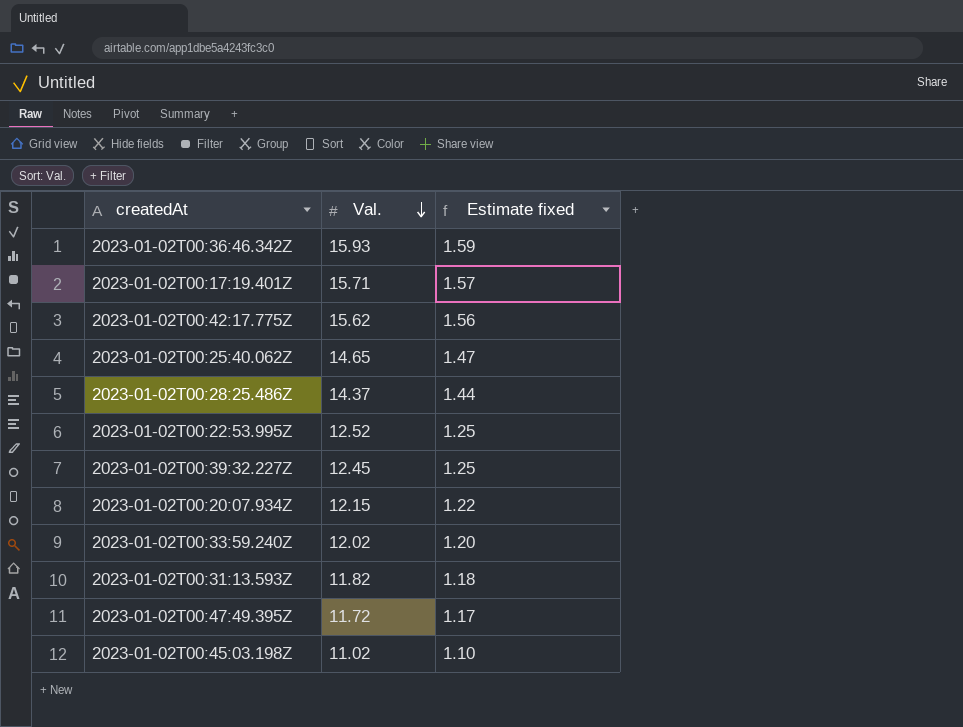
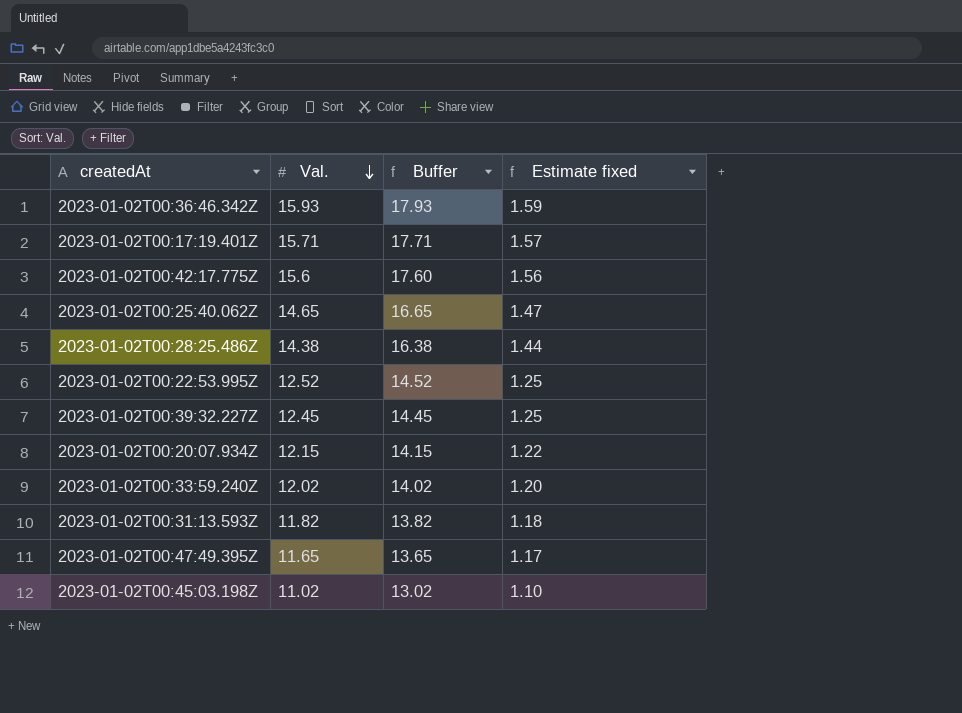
column Buffer | formula: none -> [Val.] + 2
2023-01-02T00:42:17.775Z | Val.: 15.62 -> 15.6
2023-01-02T00:28:25.486Z | Val.: 14.37 -> 14.38
2023-01-02T00:47:49.395Z | Val.: 11.72 -> 11.65

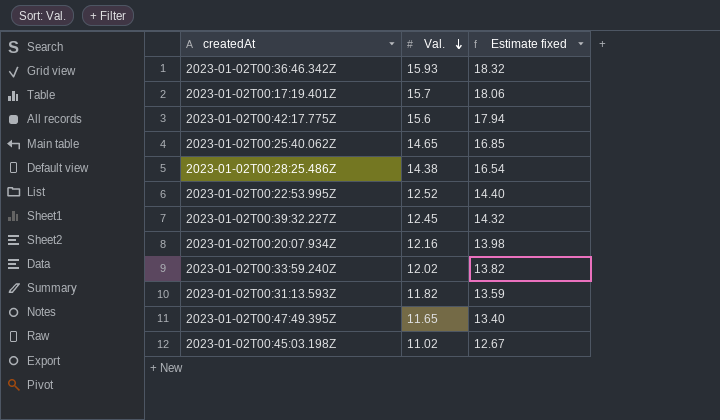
column Buffer | formula: [Val.] + 2 -> none
column Estimate fixed | formula: [Val.] * 0.1 -> [Val.] * 1.15
2023-01-02T00:17:19.401Z | Val.: 15.71 -> 15.7
2023-01-02T00:20:07.934Z | Val.: 12.15 -> 12.16

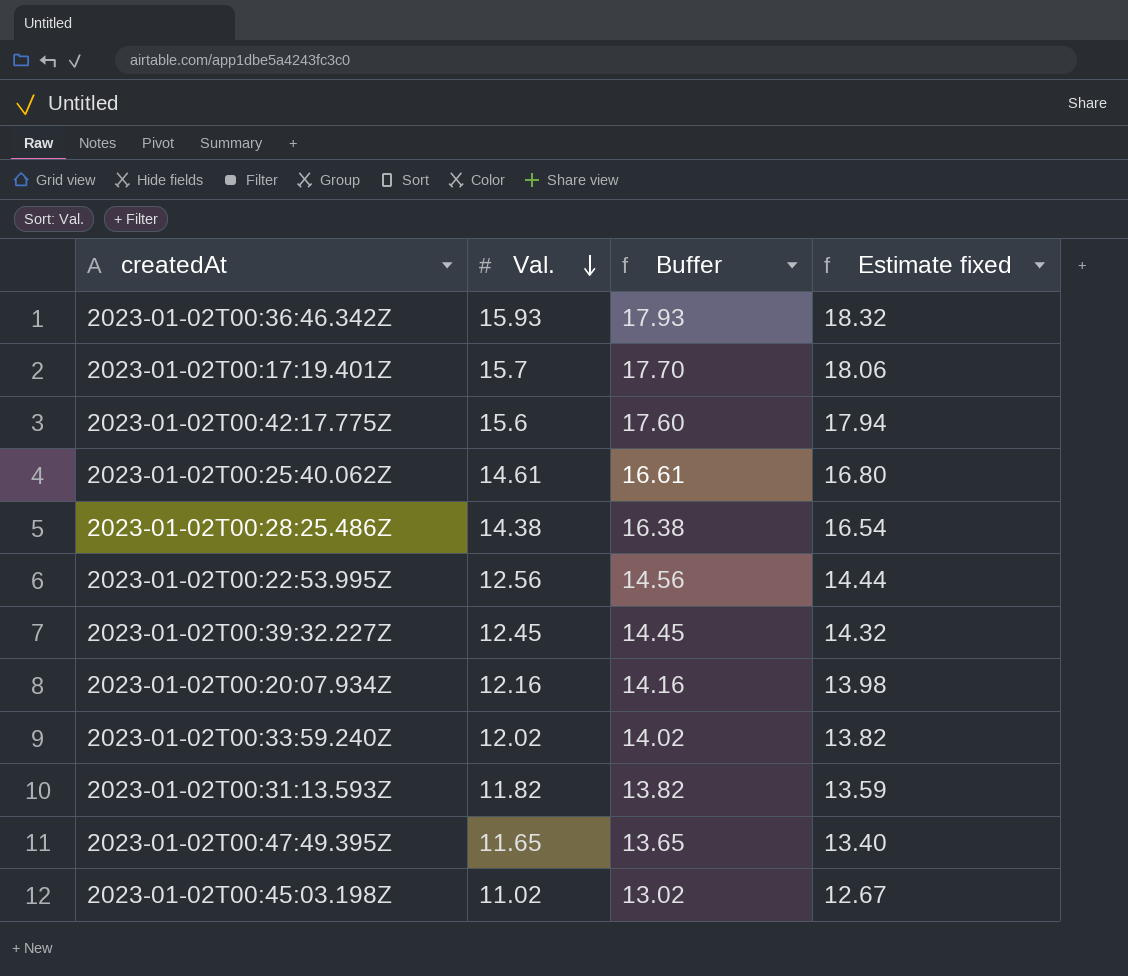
column Buffer | formula: none -> [Val.] + 2
2023-01-02T00:25:40.062Z | Val.: 14.65 -> 14.61
2023-01-02T00:25:40.062Z | Estimate fixed: 16.85 -> 16.80
2023-01-02T00:22:53.995Z | Val.: 12.52 -> 12.56
2023-01-02T00:22:53.995Z | Estimate fixed: 14.40 -> 14.44

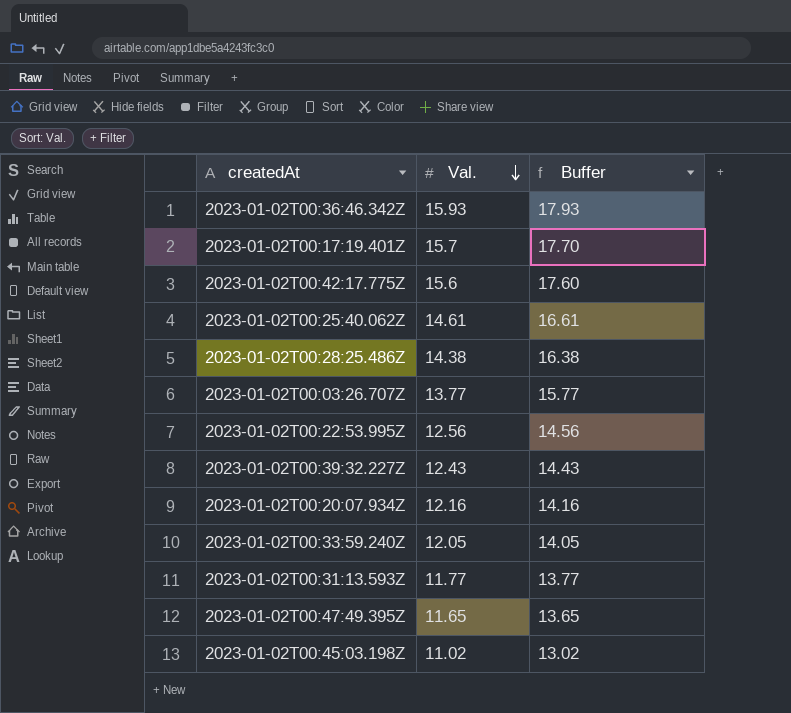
column Estimate fixed | formula: [Val.] * 1.15 -> none
row 2023-01-02T00:03:26.707Z: none -> 13.77 | 15.77
2023-01-02T00:39:32.227Z | Val.: 12.45 -> 12.43
2023-01-02T00:39:32.227Z | Buffer: 14.45 -> 14.43
2023-01-02T00:33:59.240Z | Val.: 12.02 -> 12.05
2023-01-02T00:33:59.240Z | Buffer: 14.02 -> 14.05
2023-01-02T00:31:13.593Z | Val.: 11.82 -> 11.77
2023-01-02T00:31:13.593Z | Buffer: 13.82 -> 13.77

